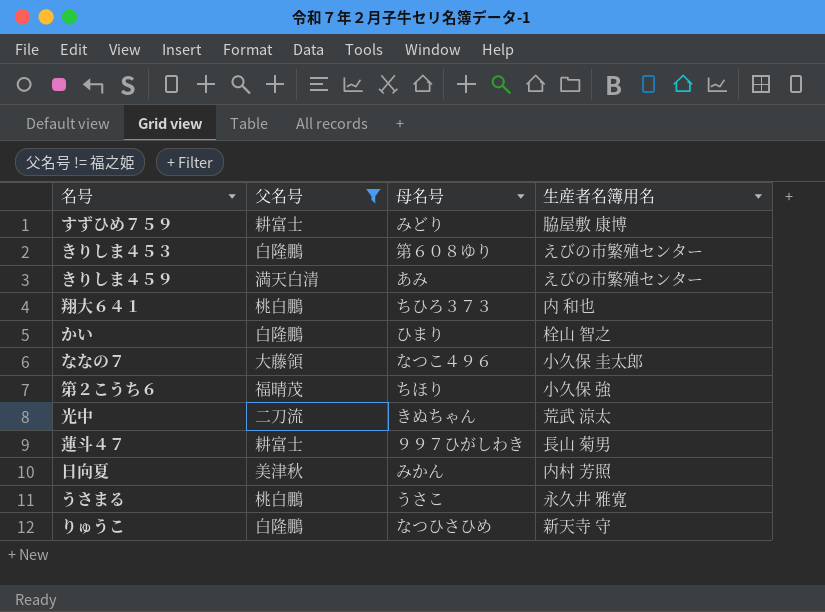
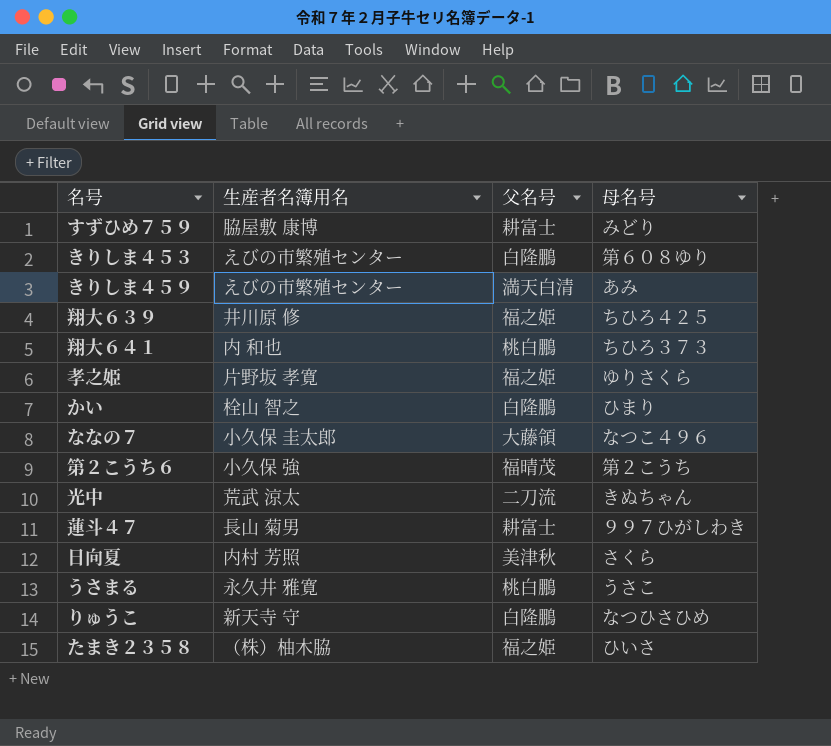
filter: 父名号 != 福之姫 -> none
column 生産者名簿用名 | position: 4 -> 2
第２こうち６ | 母名号: ちほり -> 第２こうち
日向夏 | 母名号: みかん -> さくら

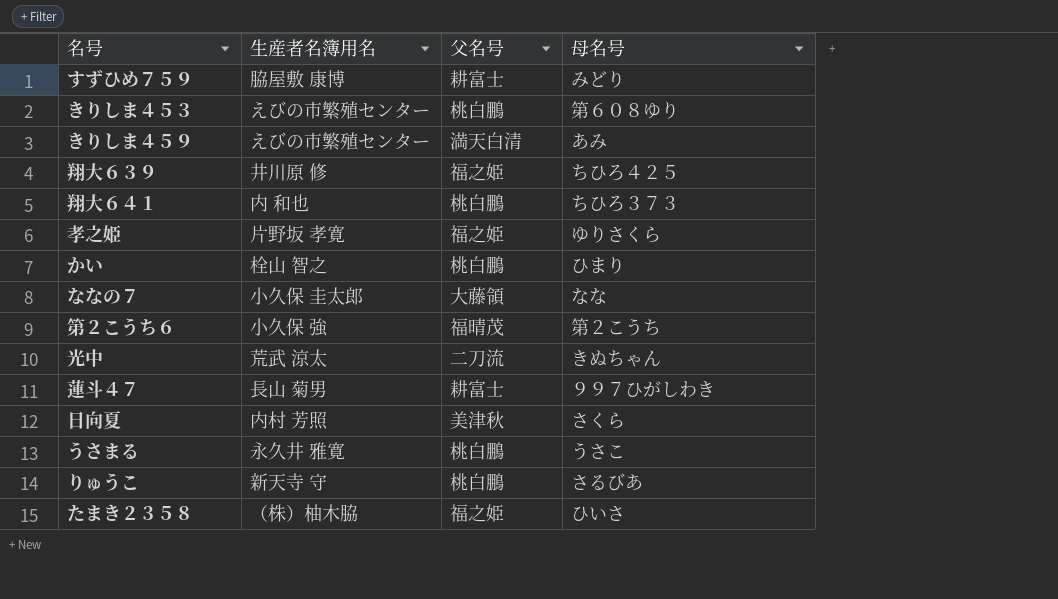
きりしま４５３ | 父名号: 白隆鵬 -> 桃白鵬
かい | 父名号: 白隆鵬 -> 桃白鵬
ななの７ | 母名号: なつこ４９６ -> なな
りゅうこ | 父名号: 白隆鵬 -> 桃白鵬
りゅうこ | 母名号: なつひさひめ -> さるびあ

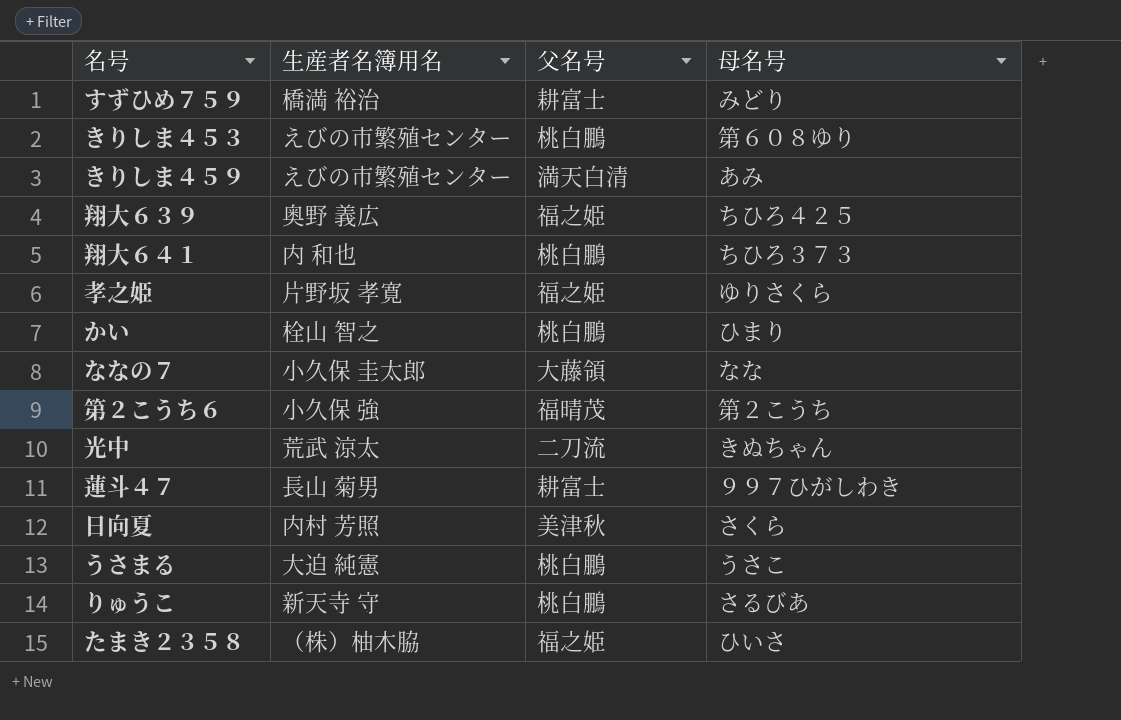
すずひめ７５９ | 生産者名簿用名: 脇屋敷 康博 -> 橋満 裕治
翔大６３９ | 生産者名簿用名: 井川原 修 -> 奥野 義広
うさまる | 生産者名簿用名: 永久井 雅寛 -> 大迫 純憲

